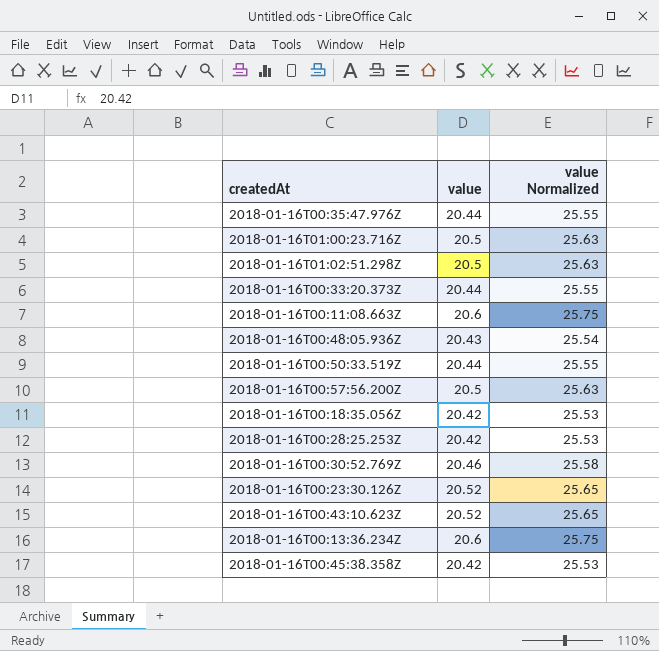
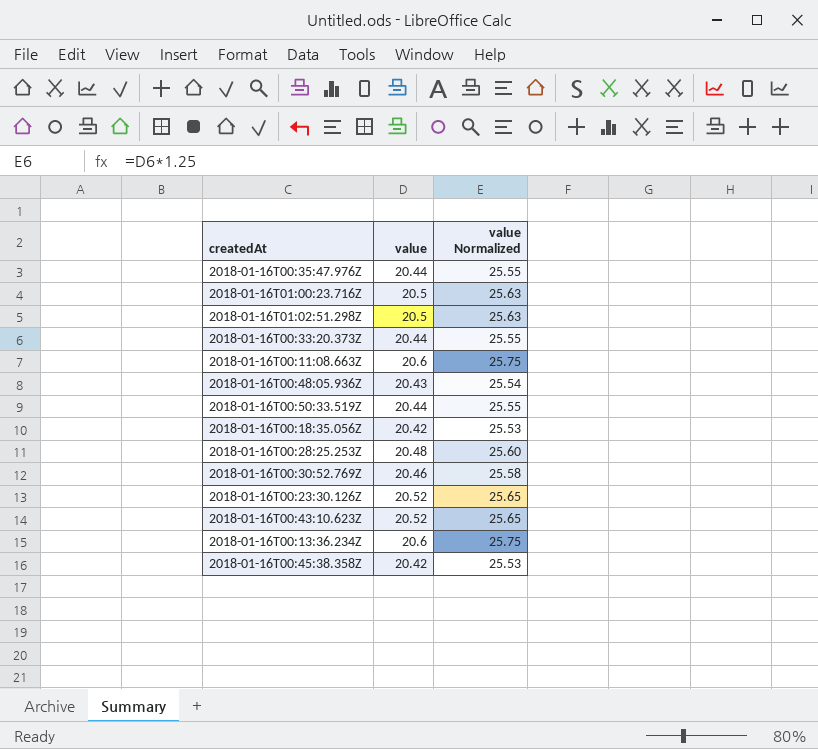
row 2018-01-16T00:57:56.200Z: 20.5 | 25.63 -> none
2018-01-16T00:28:25.253Z | value: 20.42 -> 20.48
2018-01-16T00:28:25.253Z | value Normalized: 25.53 -> 25.60

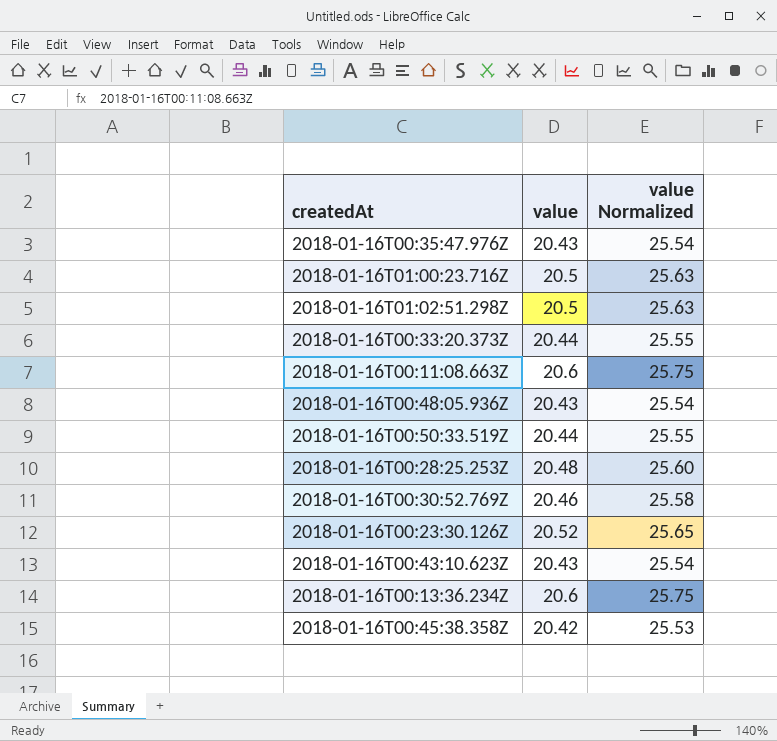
row 2018-01-16T00:18:35.056Z: 20.42 | 25.53 -> none
2018-01-16T00:35:47.976Z | value: 20.44 -> 20.43
2018-01-16T00:35:47.976Z | value Normalized: 25.55 -> 25.54
2018-01-16T00:43:10.623Z | value: 20.52 -> 20.43
2018-01-16T00:43:10.623Z | value Normalized: 25.65 -> 25.54

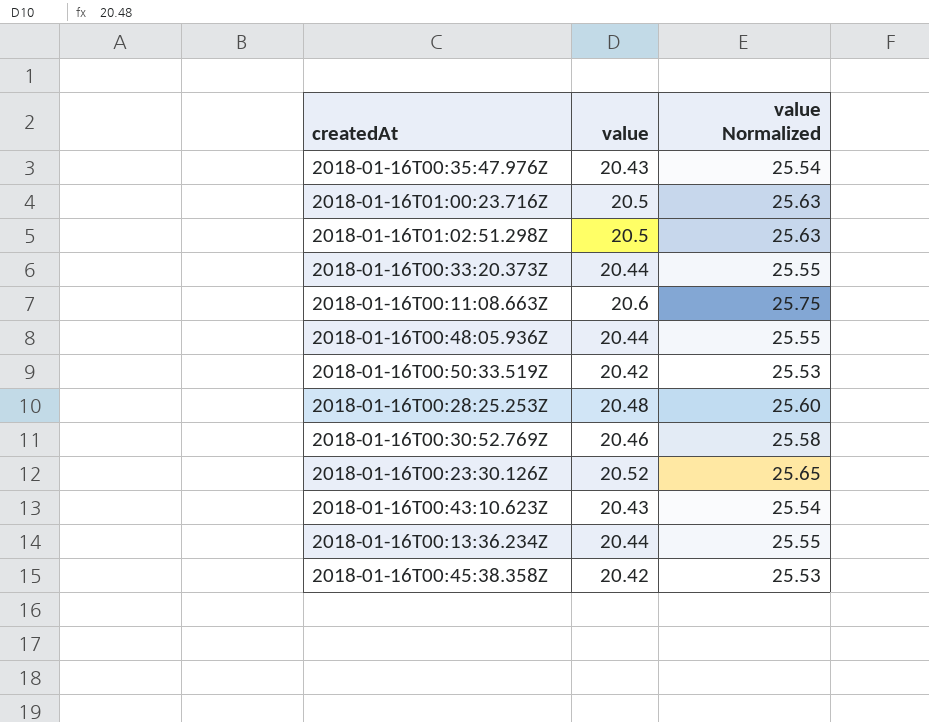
2018-01-16T00:48:05.936Z | value: 20.43 -> 20.44
2018-01-16T00:48:05.936Z | value Normalized: 25.54 -> 25.55
2018-01-16T00:50:33.519Z | value: 20.44 -> 20.42
2018-01-16T00:50:33.519Z | value Normalized: 25.55 -> 25.53
2018-01-16T00:13:36.234Z | value: 20.6 -> 20.44
2018-01-16T00:13:36.234Z | value Normalized: 25.75 -> 25.55

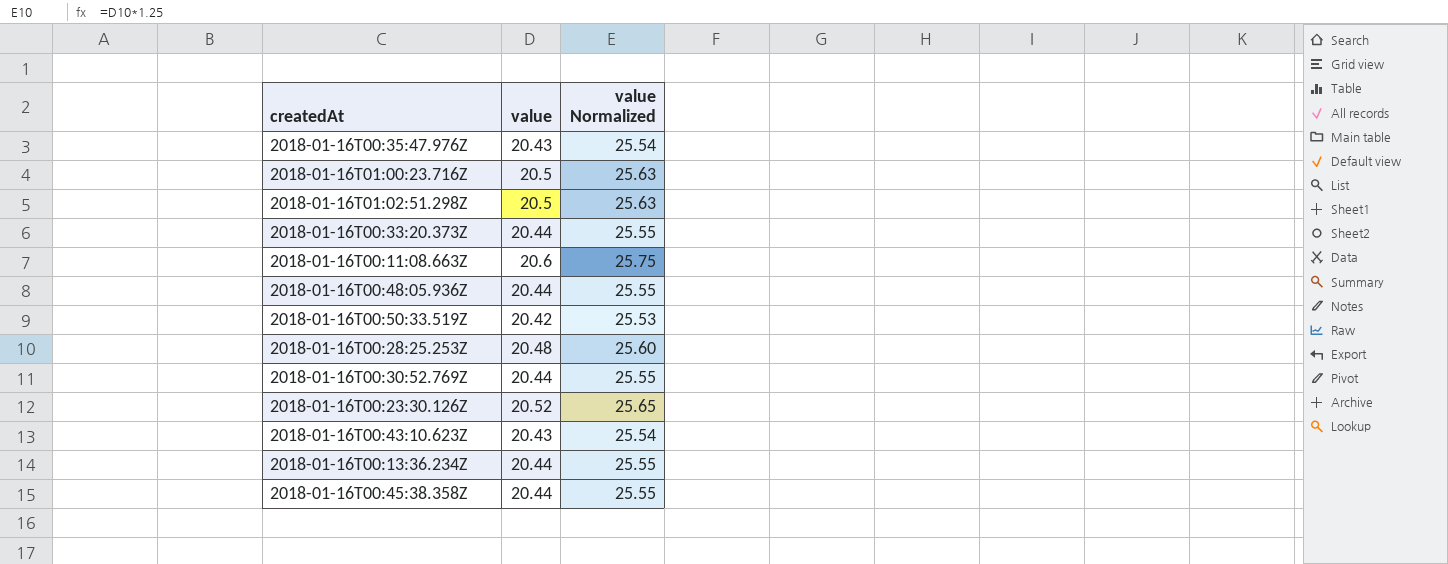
2018-01-16T00:30:52.769Z | value: 20.46 -> 20.44
2018-01-16T00:30:52.769Z | value Normalized: 25.58 -> 25.55
2018-01-16T00:45:38.358Z | value: 20.42 -> 20.44
2018-01-16T00:45:38.358Z | value Normalized: 25.53 -> 25.55

